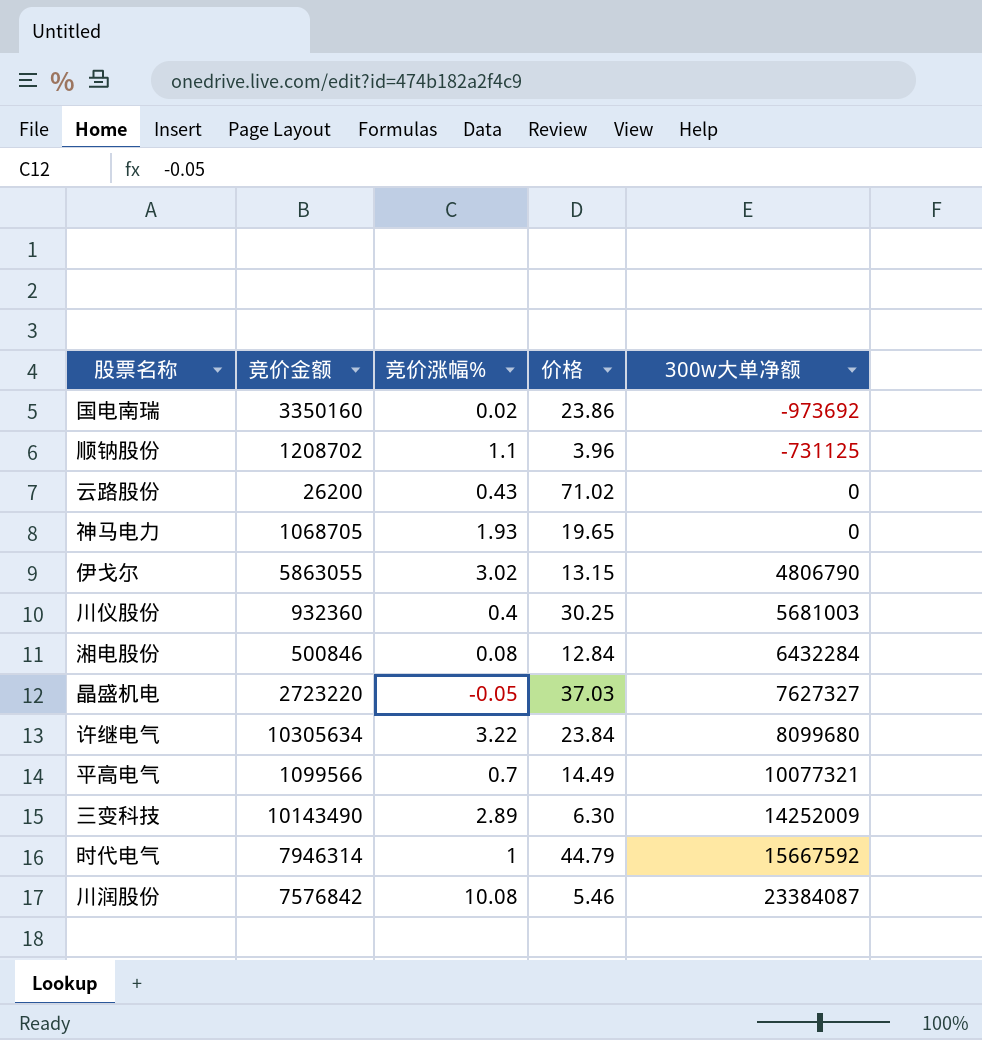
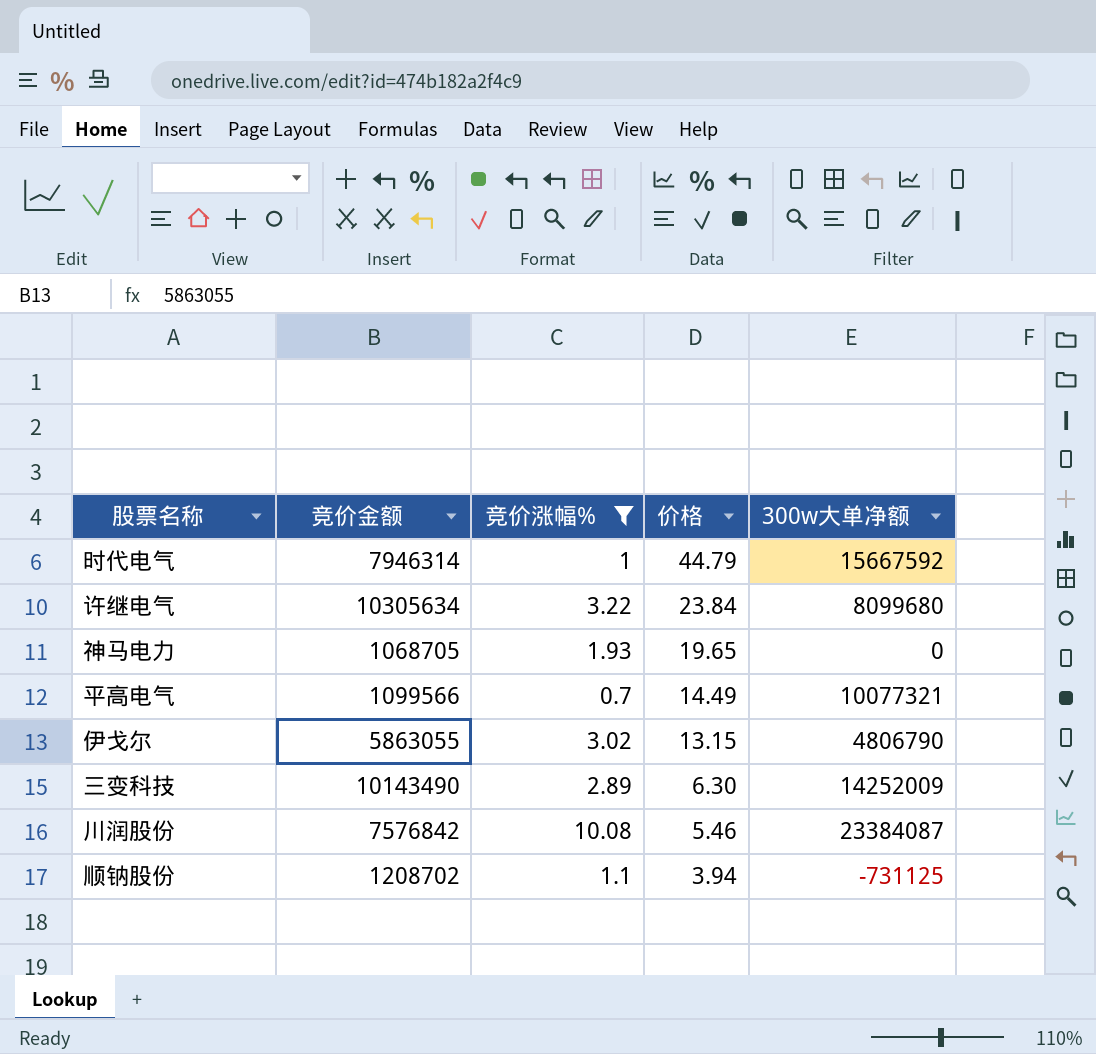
filter: none -> 竞价涨幅% >= 0.7
row order: 300w大单净额 ascending -> 价格 descending
顺钠股份 | 价格: 3.96 -> 3.94

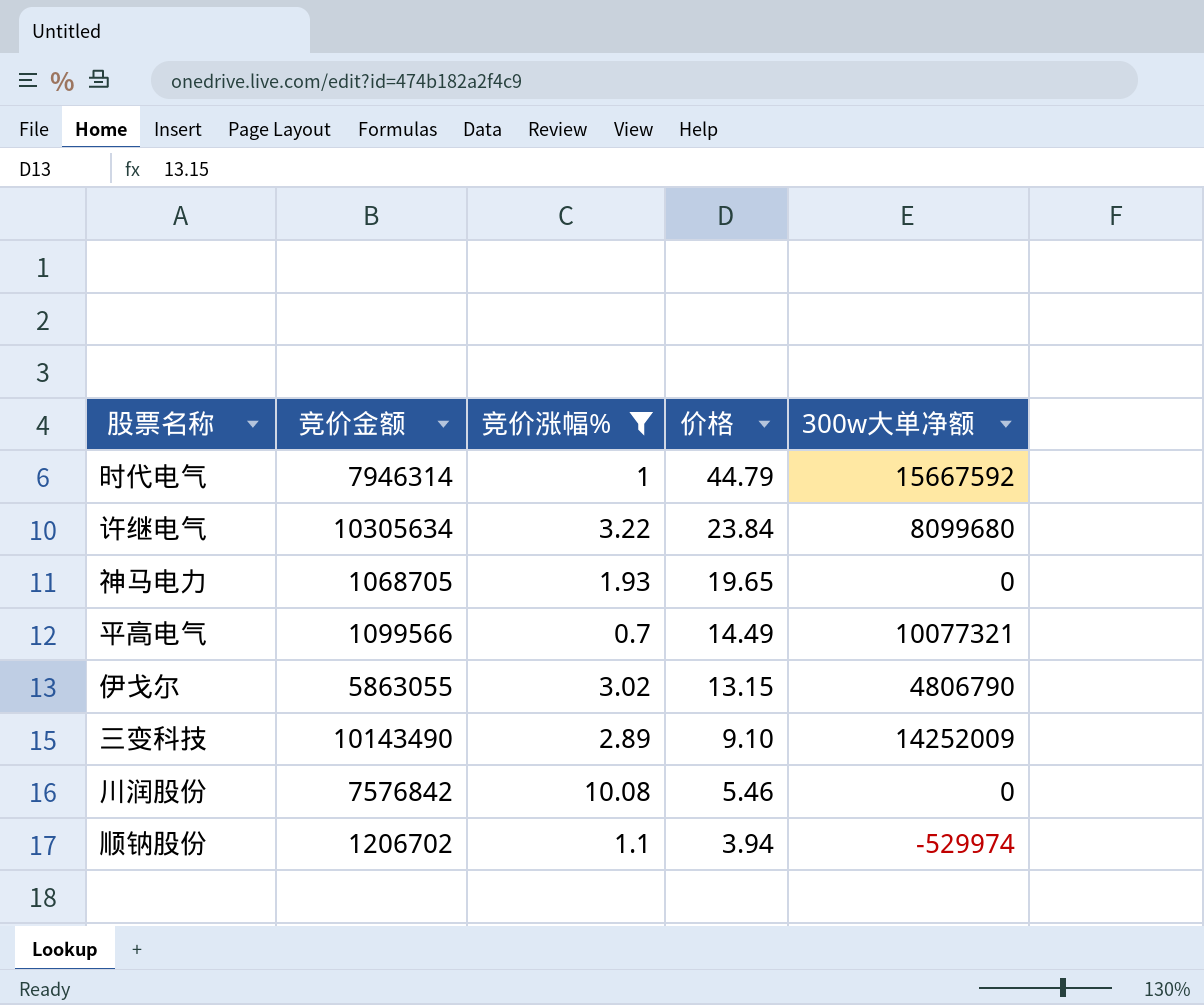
三变科技 | 价格: 6.30 -> 9.10
川润股份 | 300w大单净额: 23384087 -> 0
顺钠股份 | 竞价金额: 1208702 -> 1206702
顺钠股份 | 300w大单净额: -731125 -> -529974

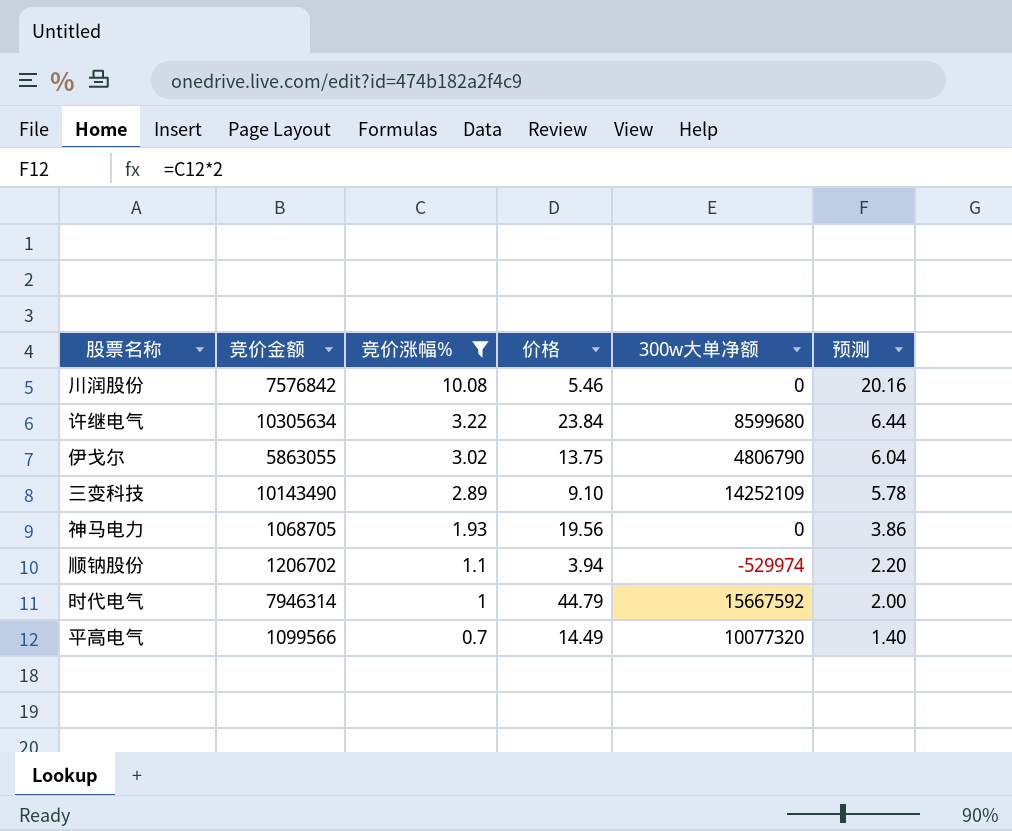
row order: 价格 descending -> 竞价涨幅% descending
column 预测 | formula: none -> [竞价涨幅%] * 2
许继电气 | 300w大单净额: 8099680 -> 8599680
伊戈尔 | 价格: 13.15 -> 13.75
三变科技 | 300w大单净额: 14252009 -> 14252109
神马电力 | 价格: 19.65 -> 19.56
平高电气 | 300w大单净额: 10077321 -> 10077320

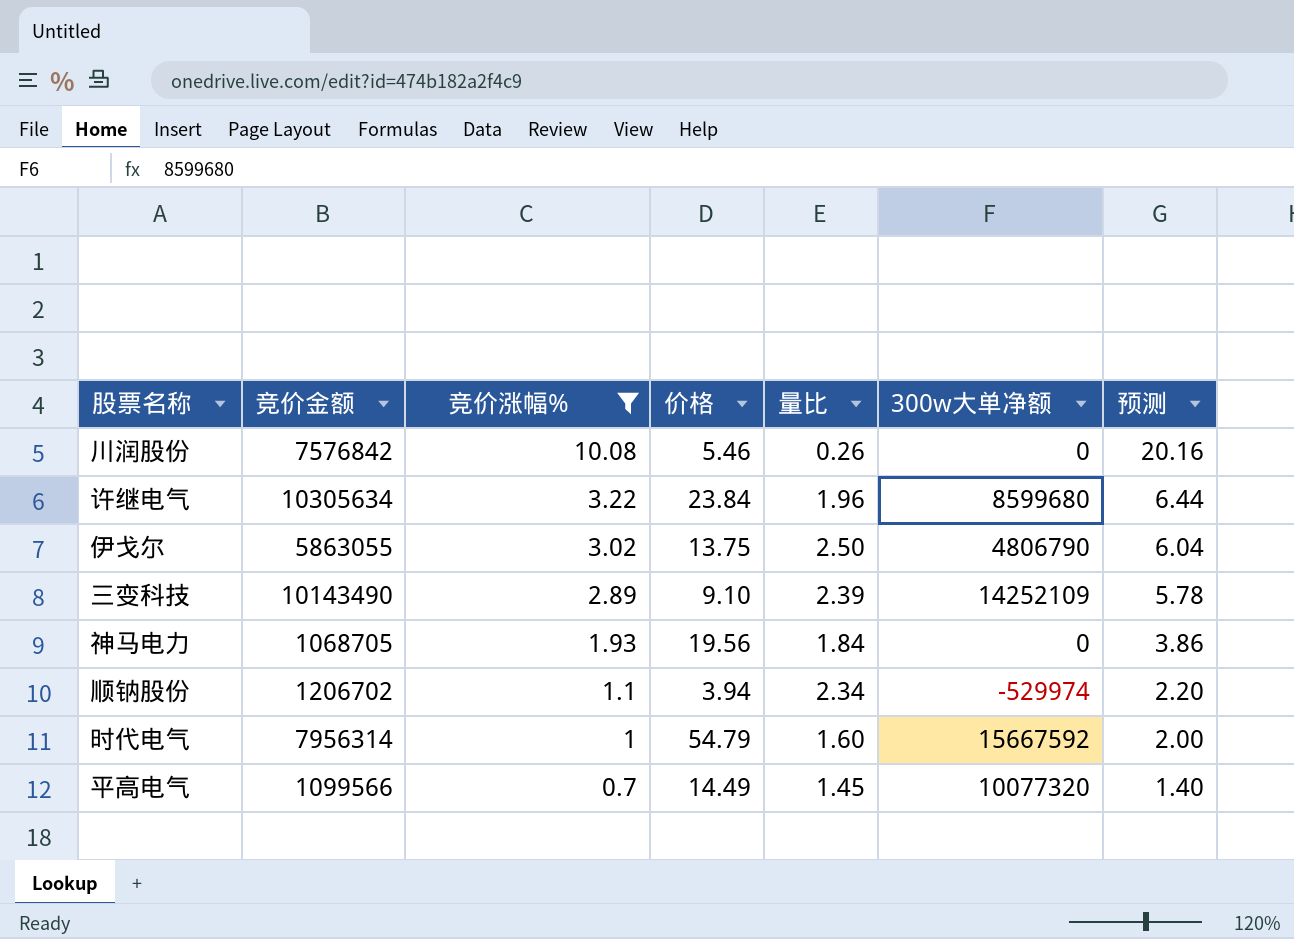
column 量比 | position: none -> 5
时代电气 | 竞价金额: 7946314 -> 7956314
时代电气 | 价格: 44.79 -> 54.79

